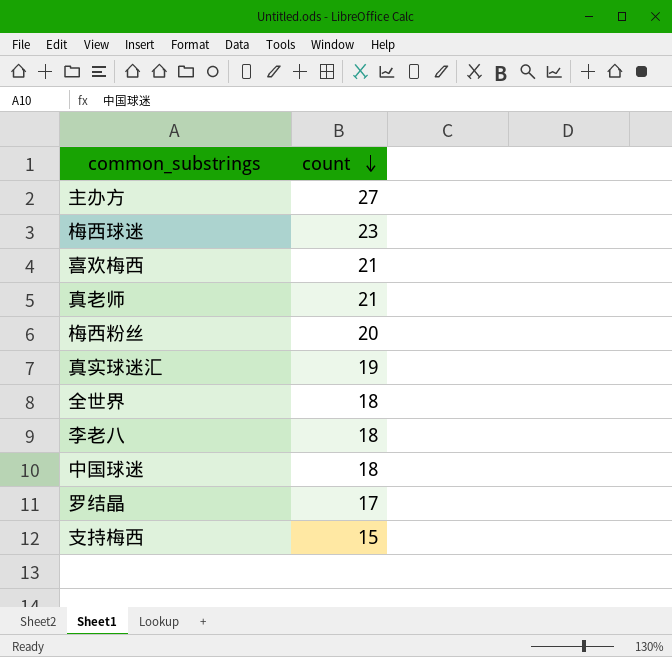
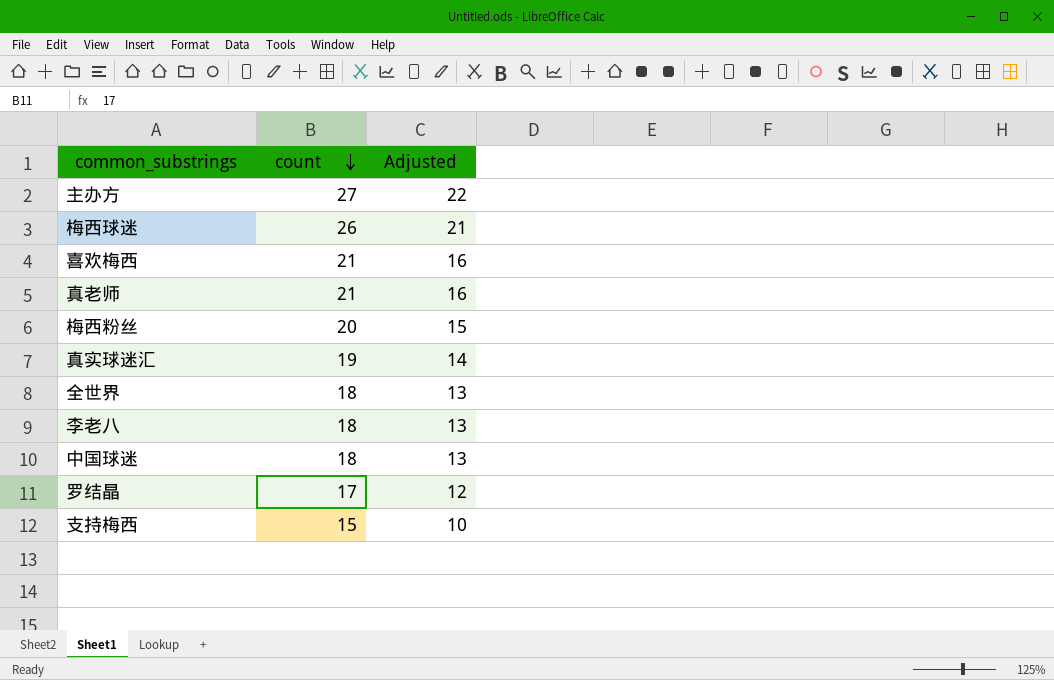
column Adjusted | formula: none -> [count] - 5
梅西球迷 | count: 23 -> 26

